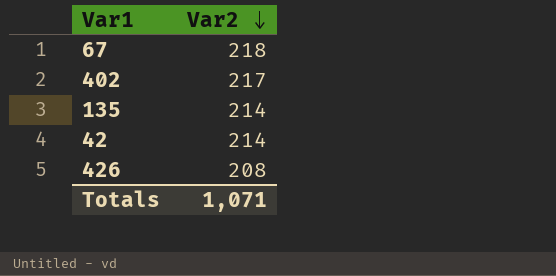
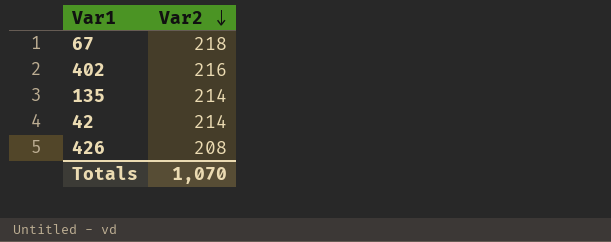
402 | Var2: 217 -> 216
Totals | Var2: 1,071 -> 1,070

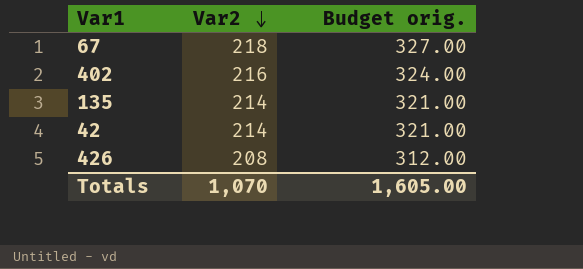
column Budget orig. | formula: none -> [Var2] * 1.5

